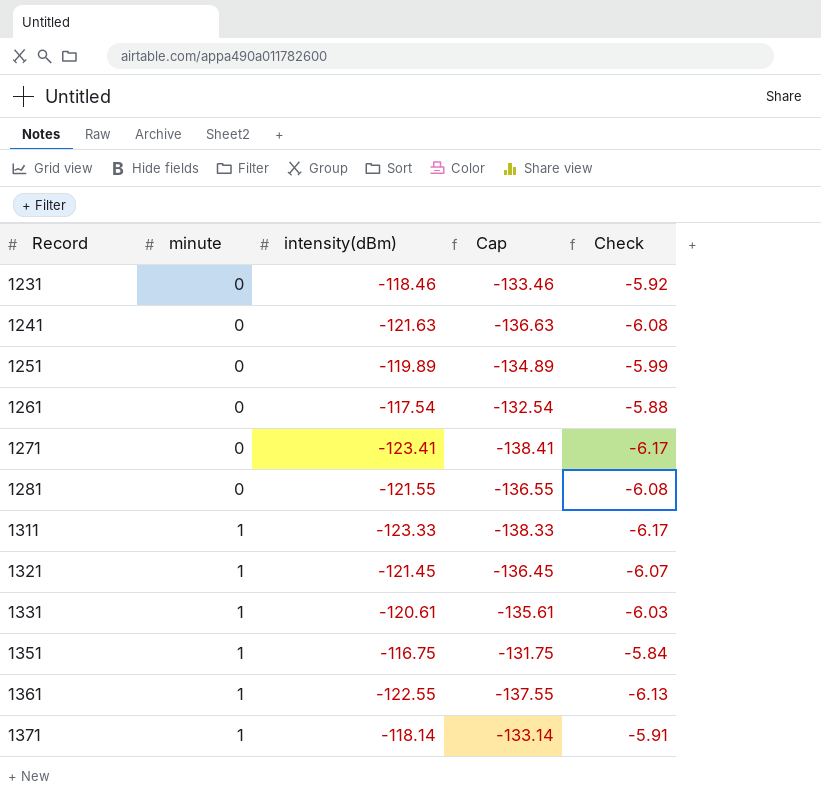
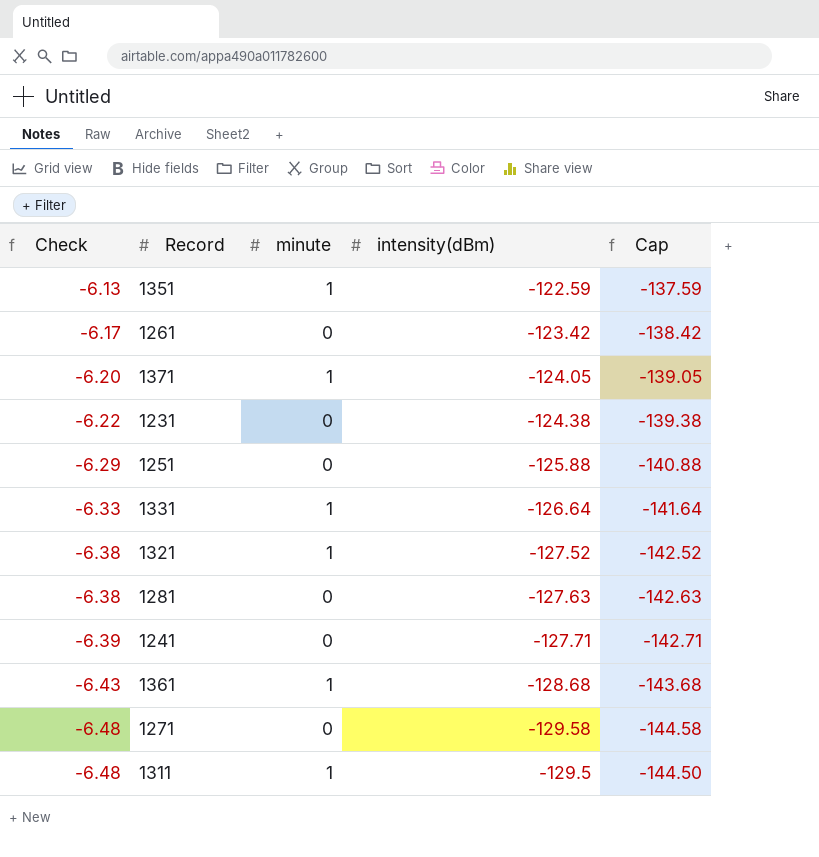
row order: Record ascending -> Check descending
column Check | position: 5 -> 1
1351 | Check: -5.84 -> -6.13
1351 | intensity(dBm): -116.75 -> -122.59
1351 | Cap: -131.75 -> -137.59
1261 | Check: -5.88 -> -6.17
1261 | intensity(dBm): -117.54 -> -123.42
1261 | Cap: -132.54 -> -138.42
1371 | Check: -5.91 -> -6.20
1371 | intensity(dBm): -118.14 -> -124.05
1371 | Cap: -133.14 -> -139.05
1231 | Check: -5.92 -> -6.22
1231 | intensity(dBm): -118.46 -> -124.38
1231 | Cap: -133.46 -> -139.38
1251 | Check: -5.99 -> -6.29
1251 | intensity(dBm): -119.89 -> -125.88
1251 | Cap: -134.89 -> -140.88
1331 | Check: -6.03 -> -6.33
1331 | intensity(dBm): -120.61 -> -126.64
1331 | Cap: -135.61 -> -141.64
1321 | Check: -6.07 -> -6.38
1321 | intensity(dBm): -121.45 -> -127.52
1321 | Cap: -136.45 -> -142.52
1281 | Check: -6.08 -> -6.38
1281 | intensity(dBm): -121.55 -> -127.63
1281 | Cap: -136.55 -> -142.63
1241 | Check: -6.08 -> -6.39
1241 | intensity(dBm): -121.63 -> -127.71
1241 | Cap: -136.63 -> -142.71
1361 | Check: -6.13 -> -6.43
1361 | intensity(dBm): -122.55 -> -128.68
1361 | Cap: -137.55 -> -143.68
1271 | Check: -6.17 -> -6.48
1271 | intensity(dBm): -123.41 -> -129.58
1271 | Cap: -138.41 -> -144.58
1311 | Check: -6.17 -> -6.48
1311 | intensity(dBm): -123.33 -> -129.5
1311 | Cap: -138.33 -> -144.50

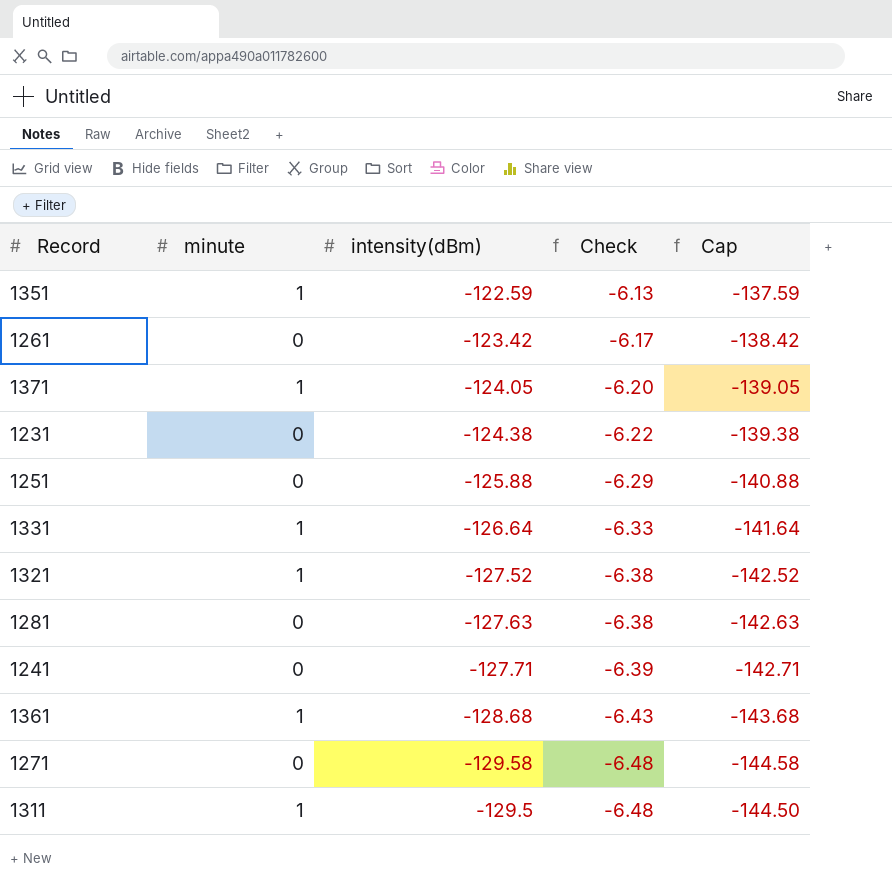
column Check | position: 1 -> 4

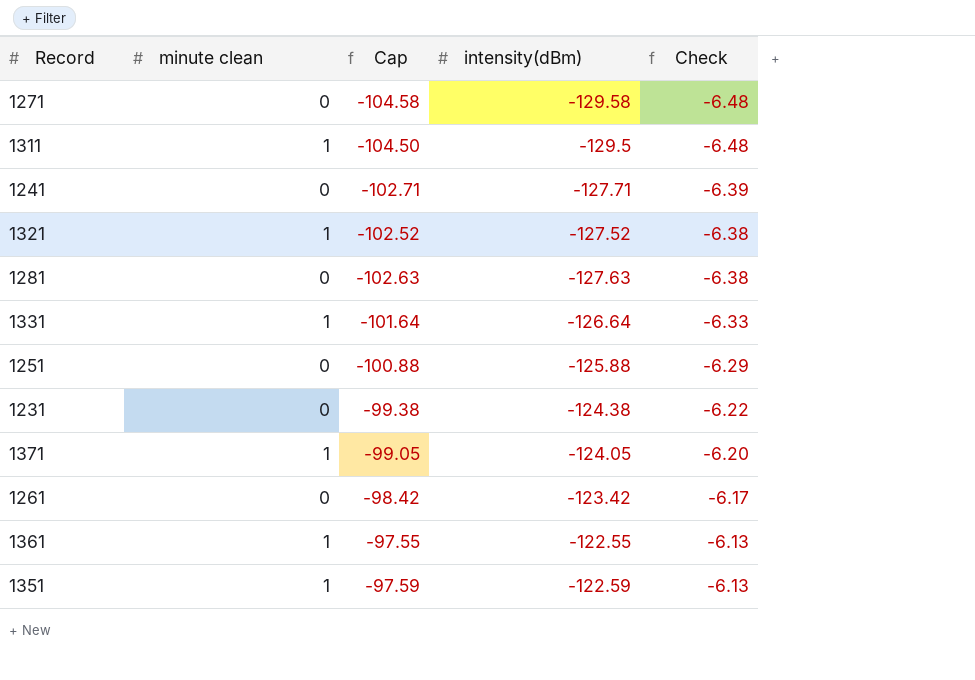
row order: Check descending -> Check ascending
column name: minute -> minute clean
column Cap | formula: [intensity(dBm)] - 15 -> [intensity(dBm)] + 25
column Cap | position: 5 -> 3
1361 | intensity(dBm): -128.68 -> -122.55
1361 | Check: -6.43 -> -6.13

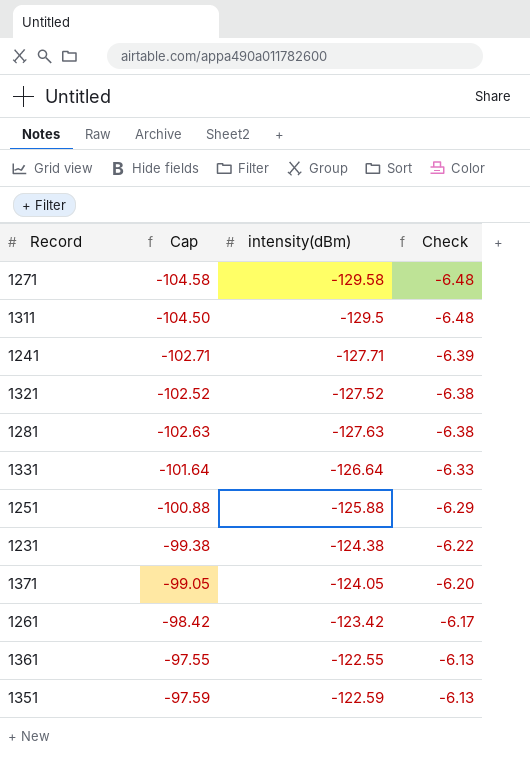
column minute clean | position: 2 -> none

